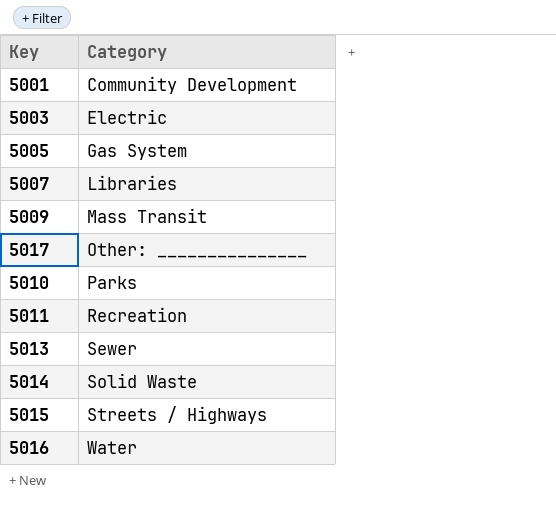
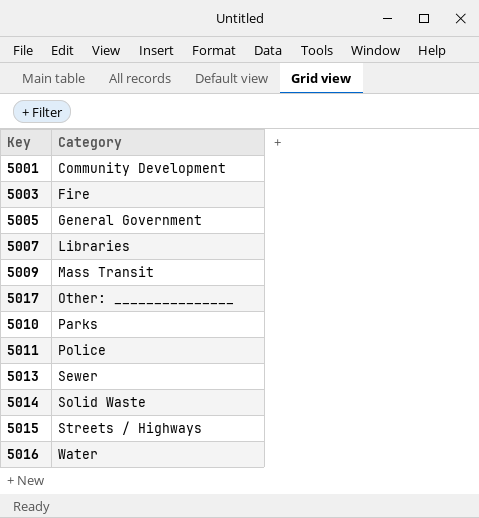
5003 | Category: Electric -> Fire
5005 | Category: Gas System -> General Government
5011 | Category: Recreation -> Police

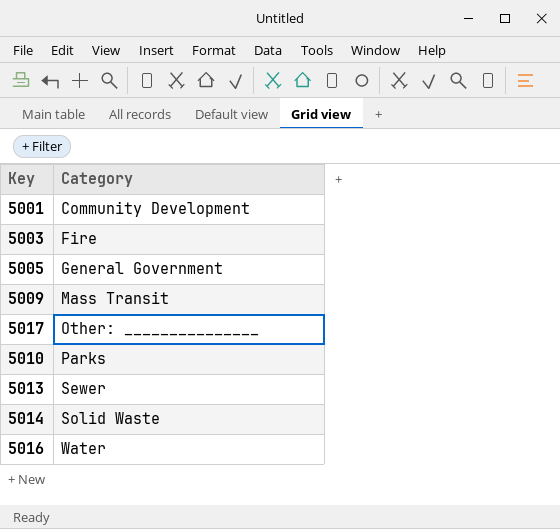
row 5007: Libraries -> none
row 5011: Police -> none
row 5015: Streets / Highways -> none

